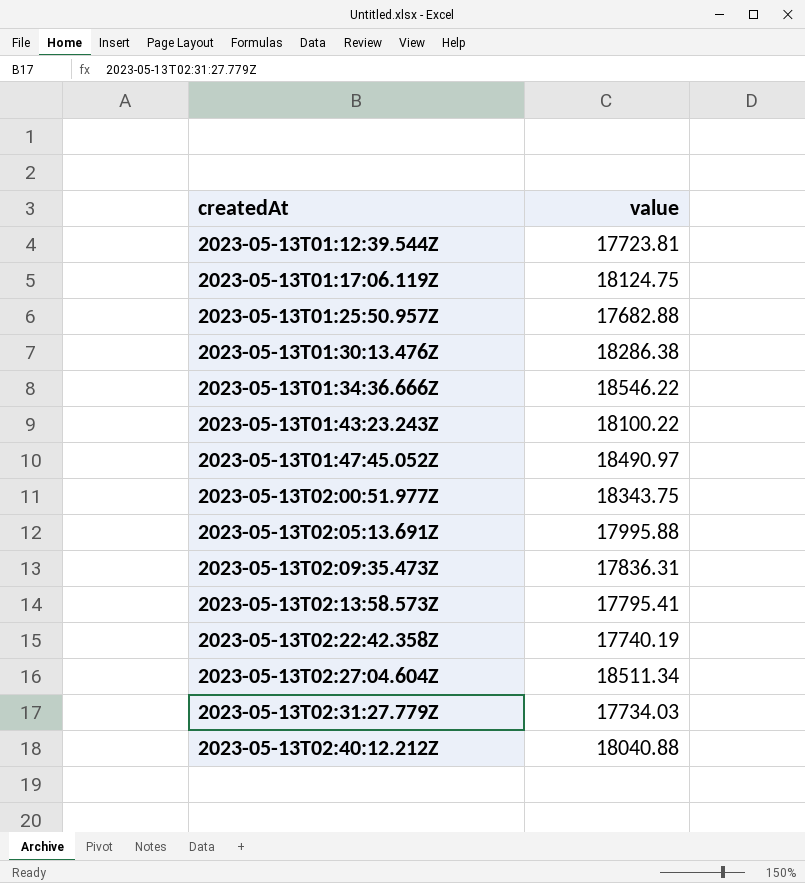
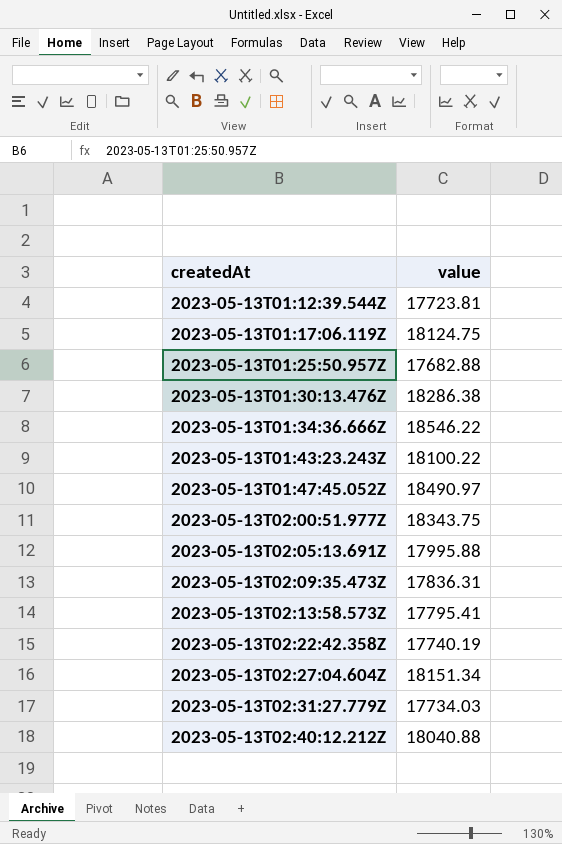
2023-05-13T02:27:04.604Z | value: 18511.34 -> 18151.34

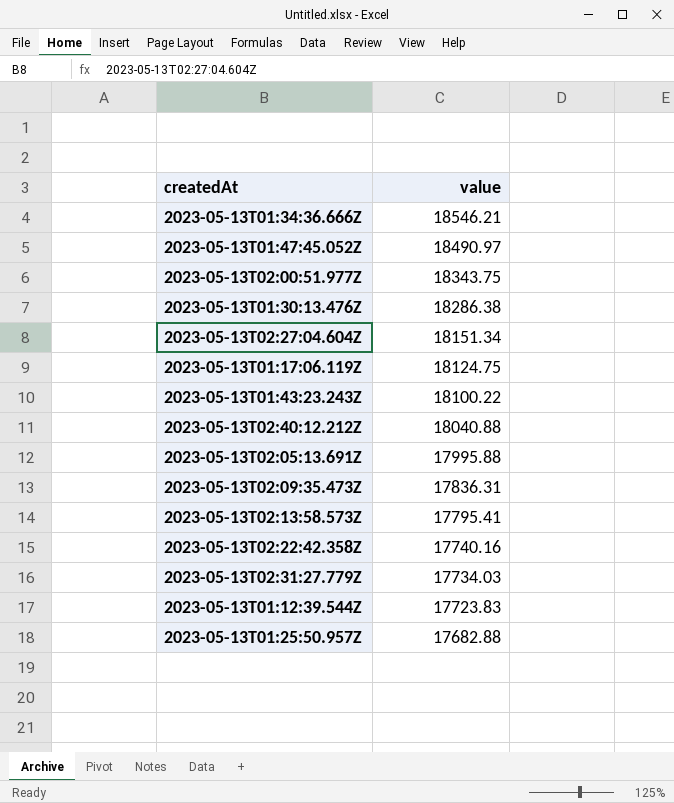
row order: createdAt ascending -> value descending
2023-05-13T01:34:36.666Z | value: 18546.22 -> 18546.21
2023-05-13T02:22:42.358Z | value: 17740.19 -> 17740.16
2023-05-13T01:12:39.544Z | value: 17723.81 -> 17723.83

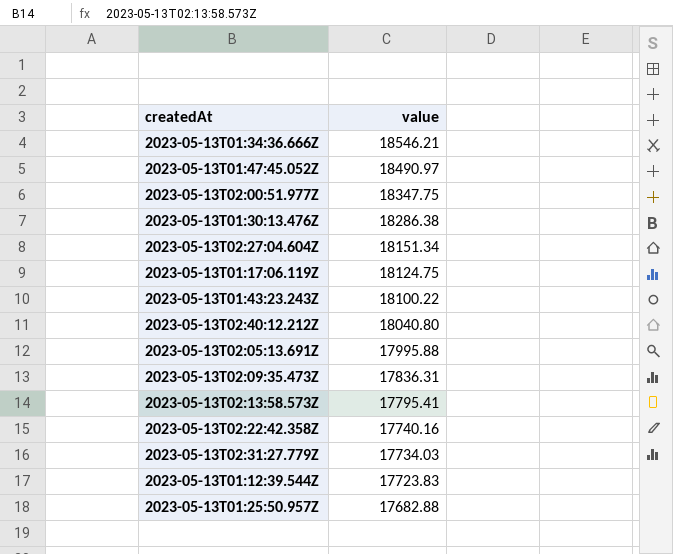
2023-05-13T02:00:51.977Z | value: 18343.75 -> 18347.75
2023-05-13T02:40:12.212Z | value: 18040.88 -> 18040.80

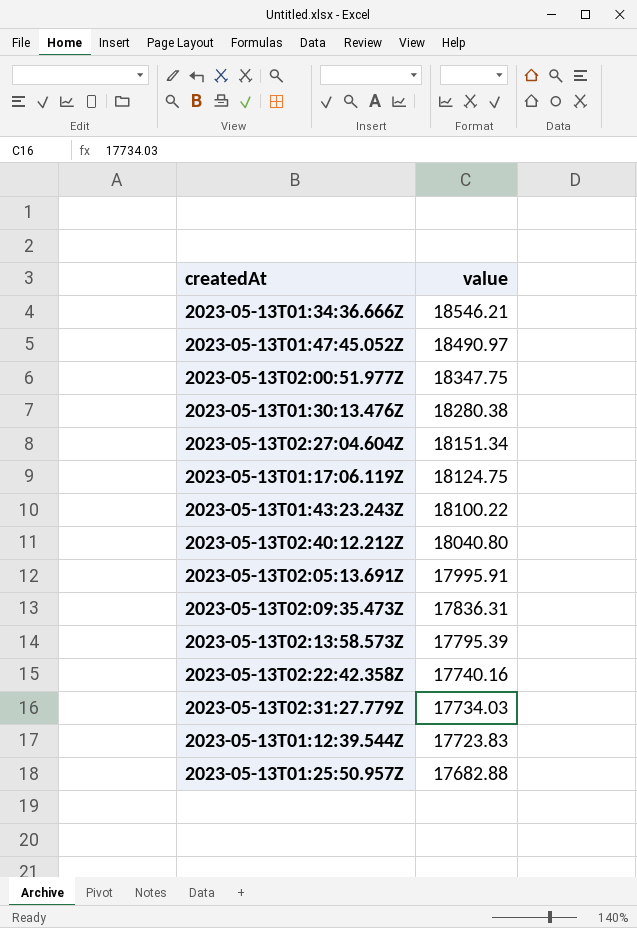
2023-05-13T01:30:13.476Z | value: 18286.38 -> 18280.38
2023-05-13T02:05:13.691Z | value: 17995.88 -> 17995.91
2023-05-13T02:13:58.573Z | value: 17795.41 -> 17795.39

